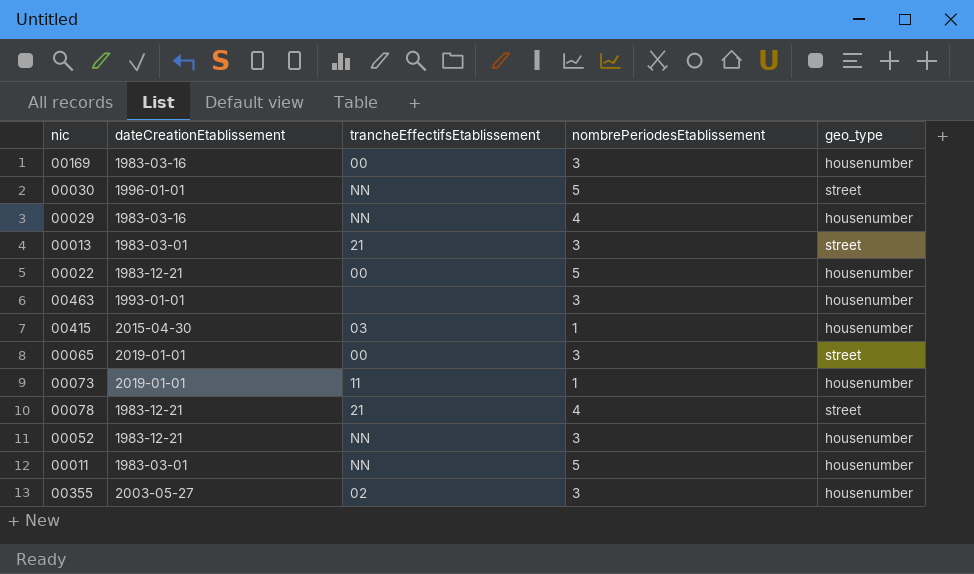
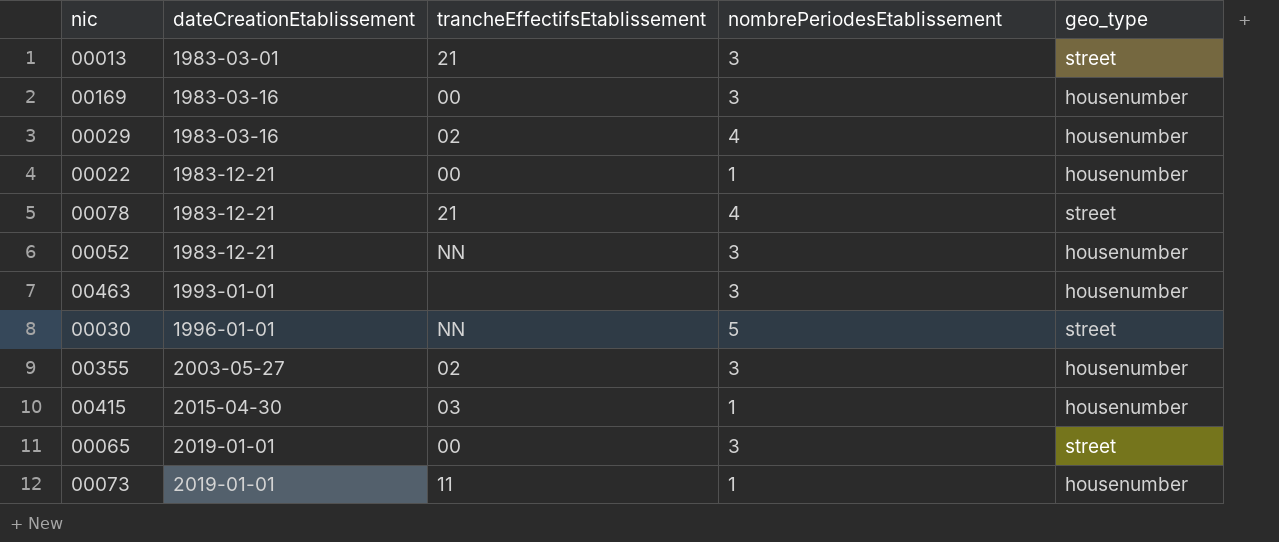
row order: none -> dateCreationEtablissement ascending
row 00011: 1983-03-01 | NN | 5 | housenumber -> none
00029 | trancheEffectifsEtablissement: NN -> 02
00022 | nombrePeriodesEtablissement: 5 -> 1

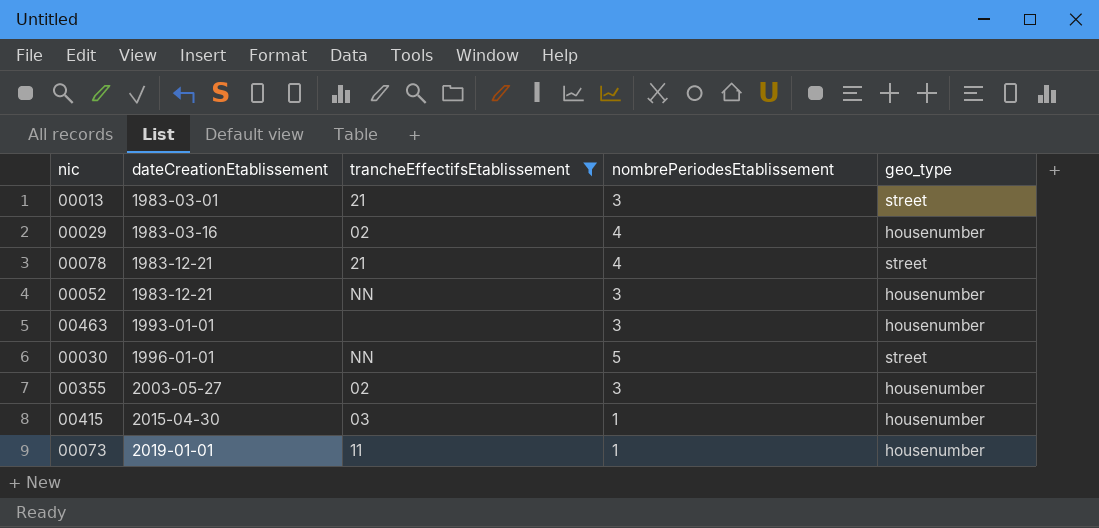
filter: none -> trancheEffectifsEtablissement != 00

